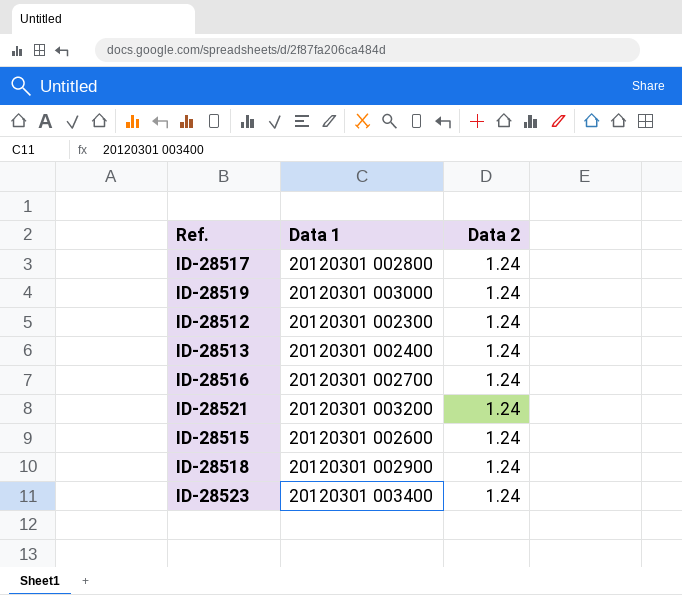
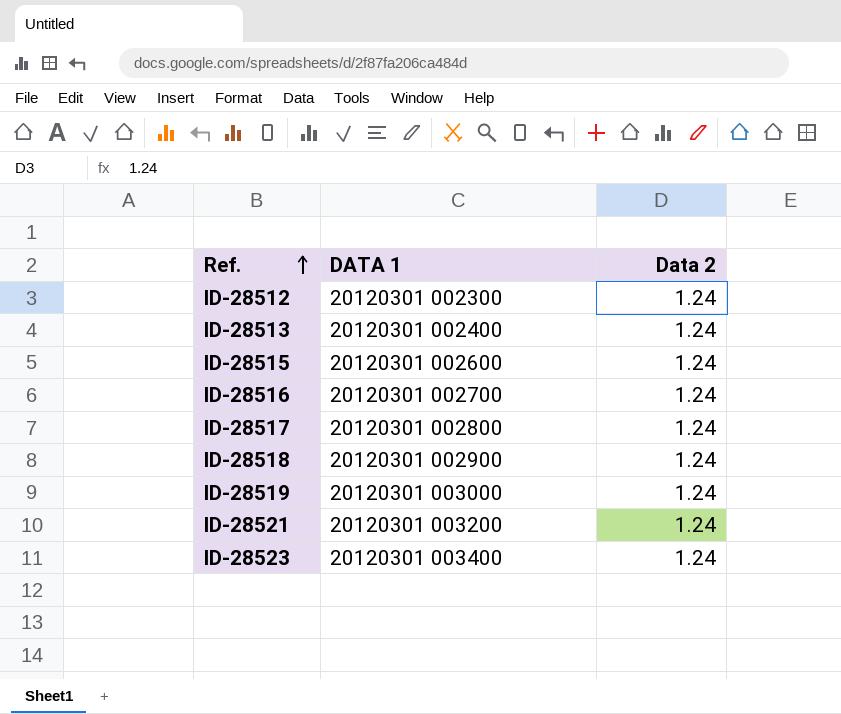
row order: none -> Ref. ascending
column name: Data 1 -> DATA 1

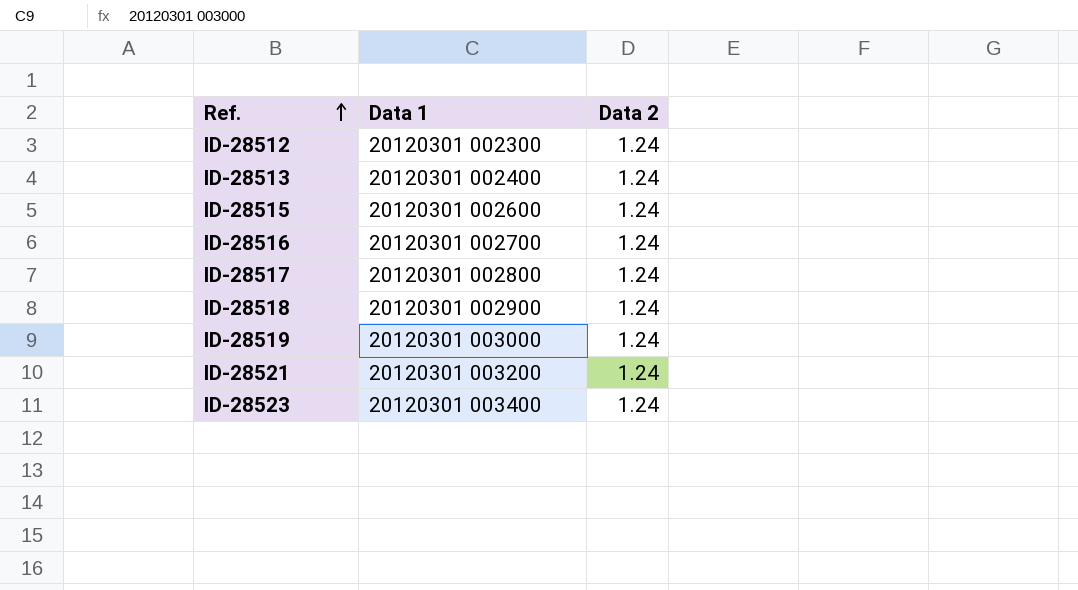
column name: DATA 1 -> Data 1

